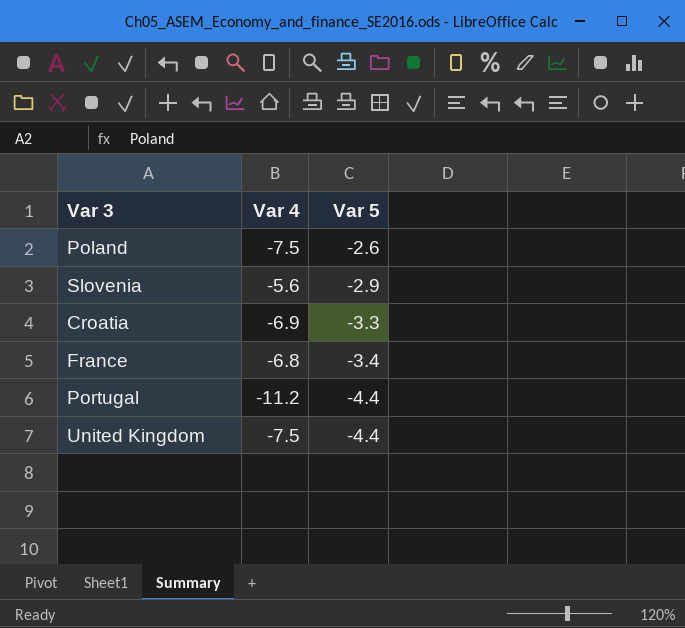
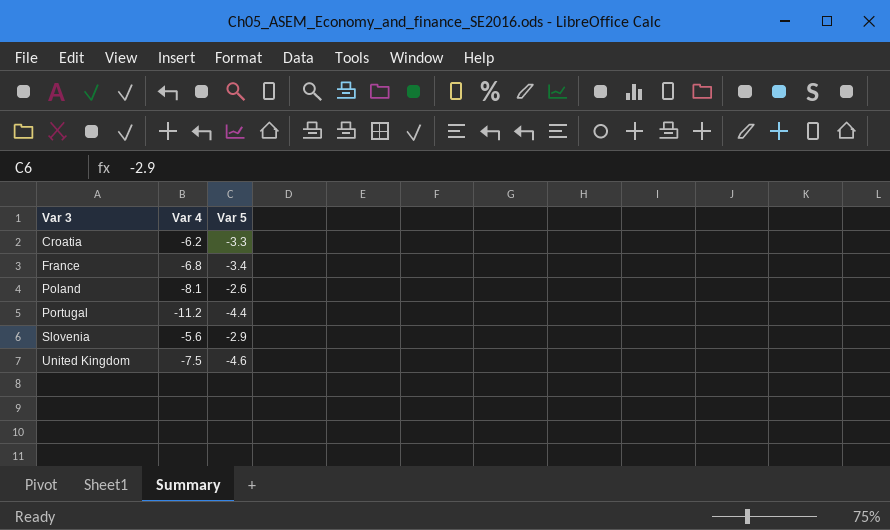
row order: Var 5 descending -> Var 3 ascending
Croatia | Var 4: -6.9 -> -6.2
Poland | Var 4: -7.5 -> -8.1
United Kingdom | Var 5: -4.4 -> -4.6

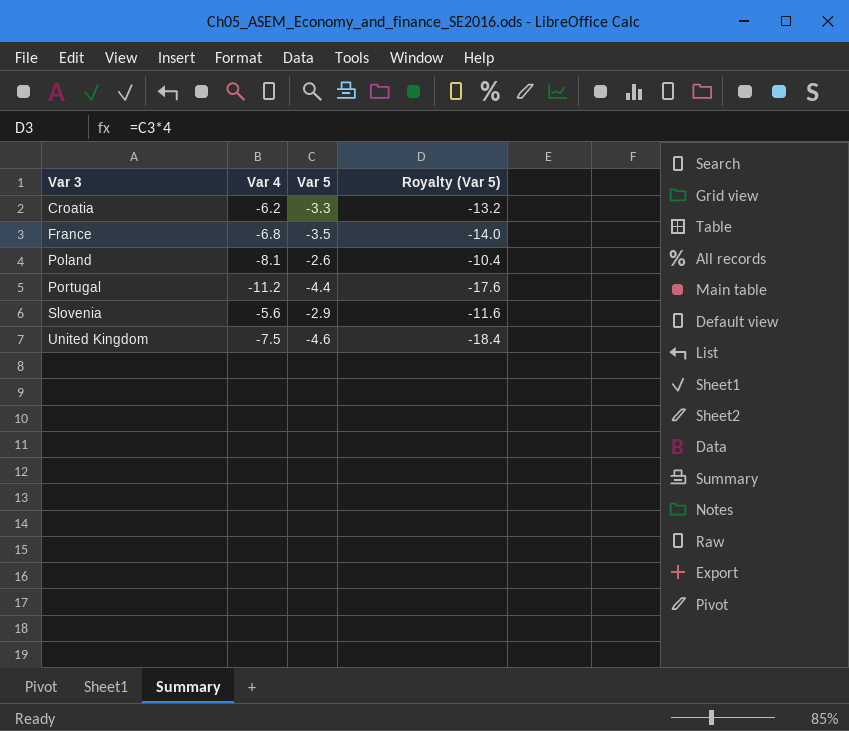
column Royalty (Var 5) | formula: none -> [Var 5] * 4
France | Var 5: -3.4 -> -3.5

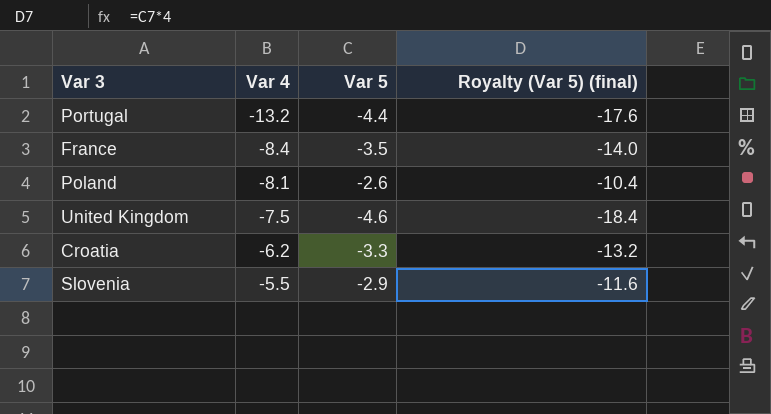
row order: Var 3 ascending -> Var 4 ascending
column name: Royalty (Var 5) -> Royalty (Var 5) (final)
Portugal | Var 4: -11.2 -> -13.2
France | Var 4: -6.8 -> -8.4
Slovenia | Var 4: -5.6 -> -5.5

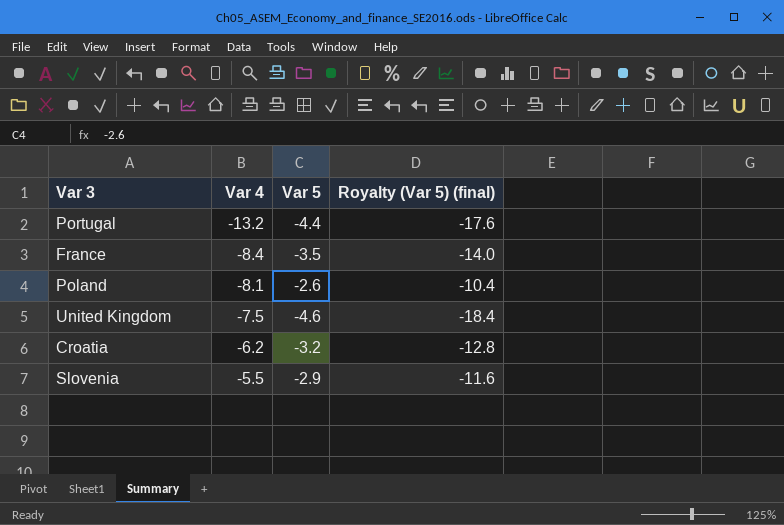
Croatia | Var 5: -3.3 -> -3.2
Croatia | Royalty (Var 5) (final): -13.2 -> -12.8

